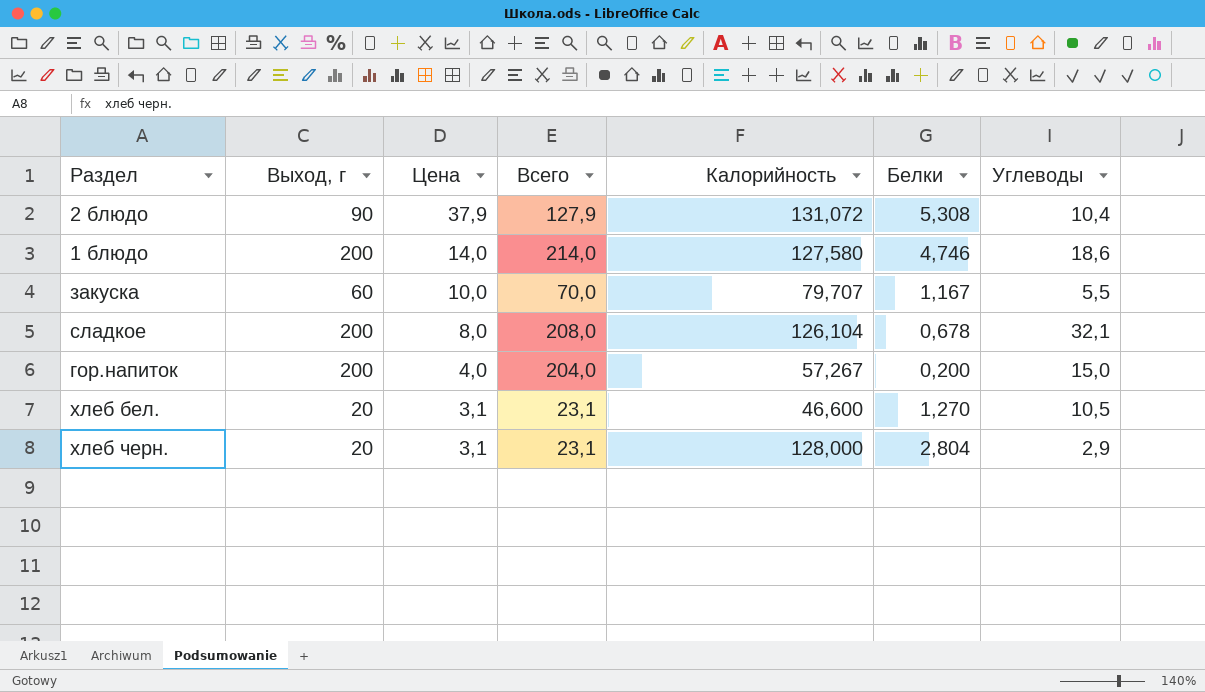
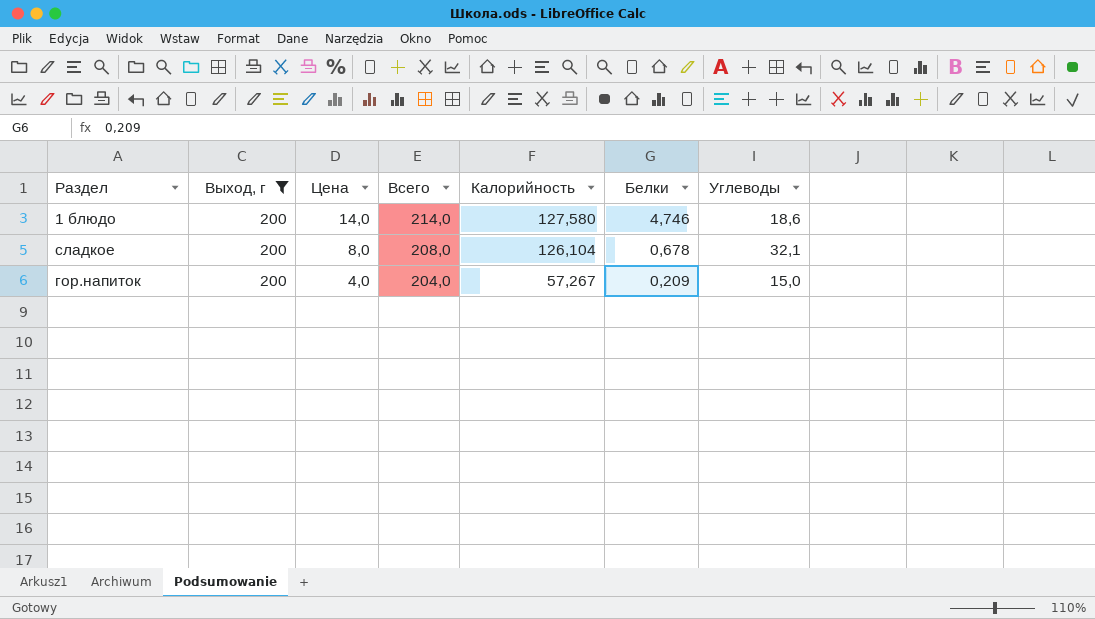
filter: none -> Выход, г = 200
гор.напиток | Белки: 0,200 -> 0,209

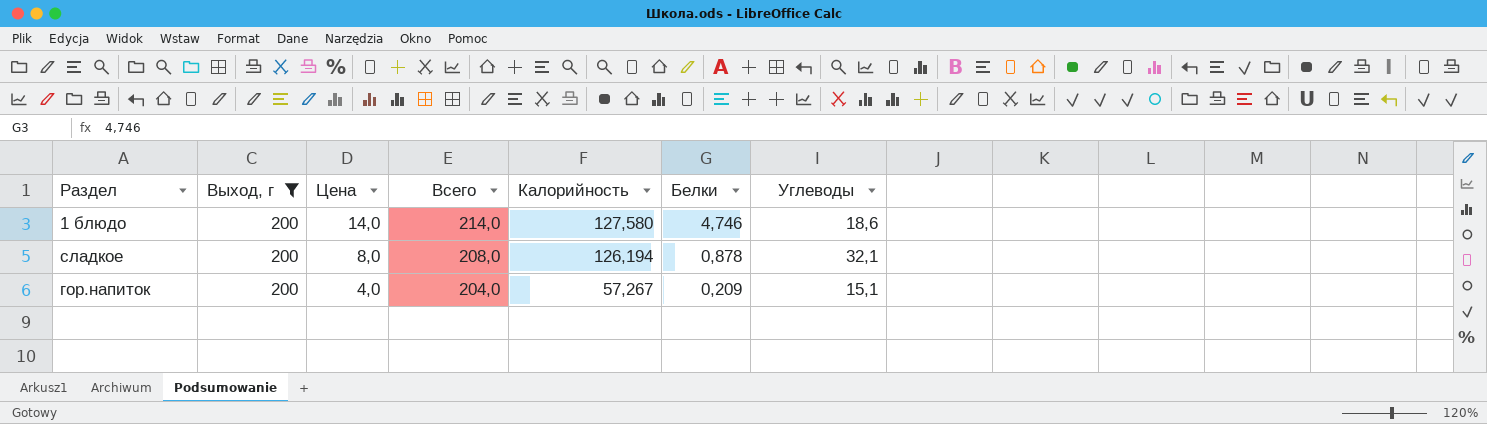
сладкое | Калорийность: 126,104 -> 126,194
сладкое | Белки: 0,678 -> 0,878
гор.напиток | Углеводы: 15,0 -> 15,1

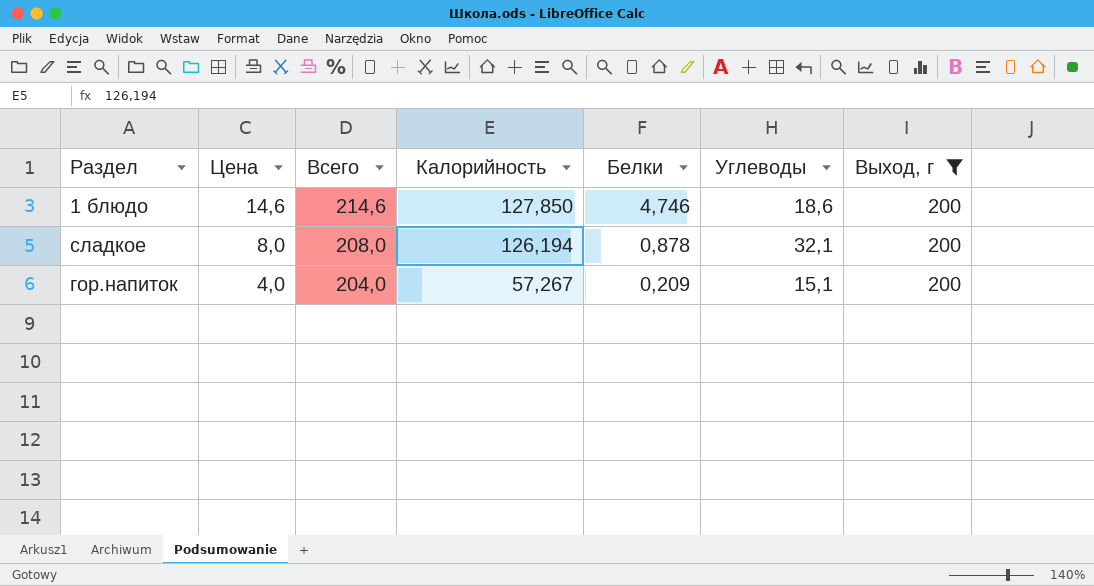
column Выход, г | position: 2 -> 7
1 блюдо | Цена: 14,0 -> 14,6
1 блюдо | Всего: 214,0 -> 214,6
1 блюдо | Калорийность: 127,580 -> 127,850

